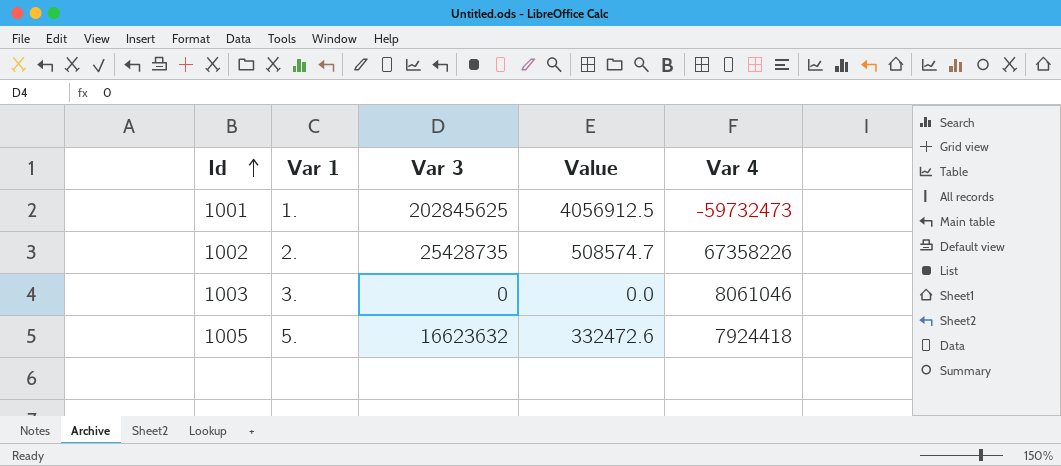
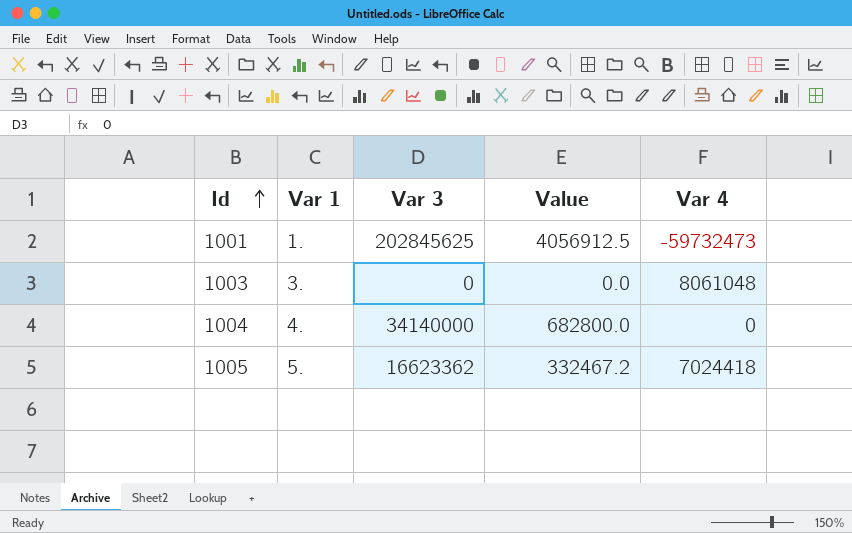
row 1002: 2. | 25428735 | 508574.7 | 67358226 -> none
1003 | Var 4: 8061046 -> 8061048
row 1004: none -> 4. | 34140000 | 682800.0 | 0
1005 | Var 3: 16623632 -> 16623362
1005 | Value: 332472.6 -> 332467.2
1005 | Var 4: 7924418 -> 7024418

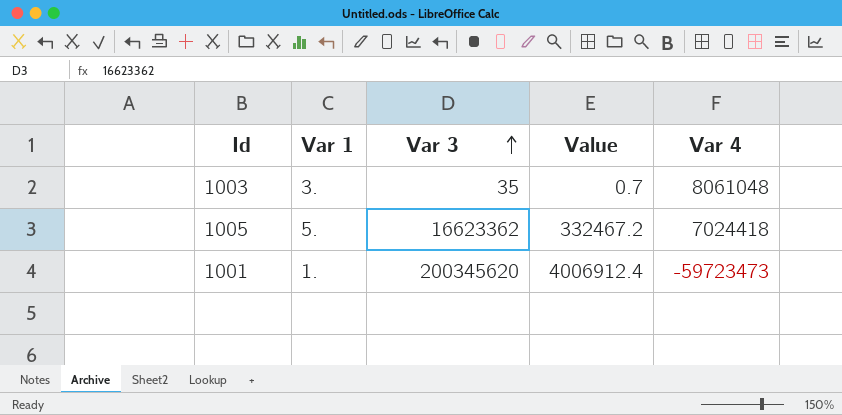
row order: Id ascending -> Var 3 ascending
row 1004: 4. | 34140000 | 682800.0 | 0 -> none
1003 | Var 3: 0 -> 35
1003 | Value: 0.0 -> 0.7
1001 | Var 3: 202845625 -> 200345620
1001 | Value: 4056912.5 -> 4006912.4
1001 | Var 4: -59732473 -> -59723473

